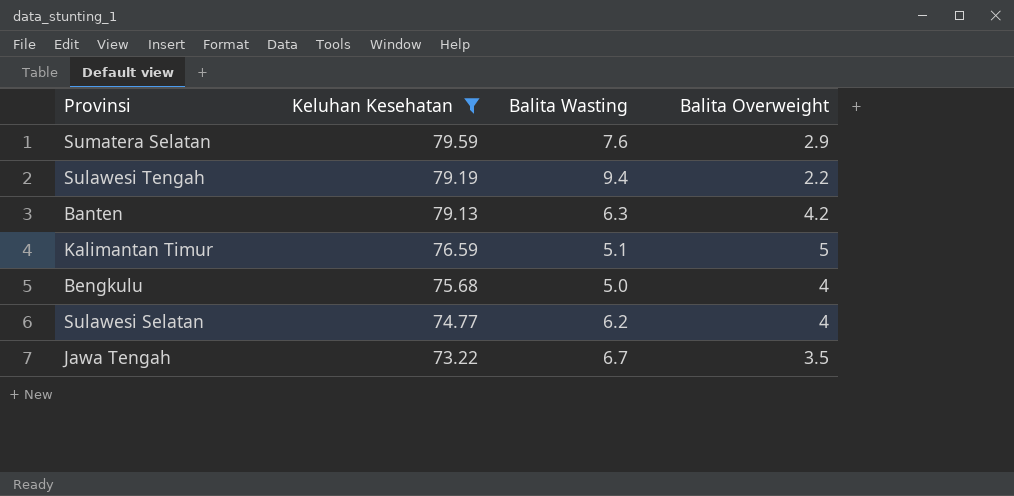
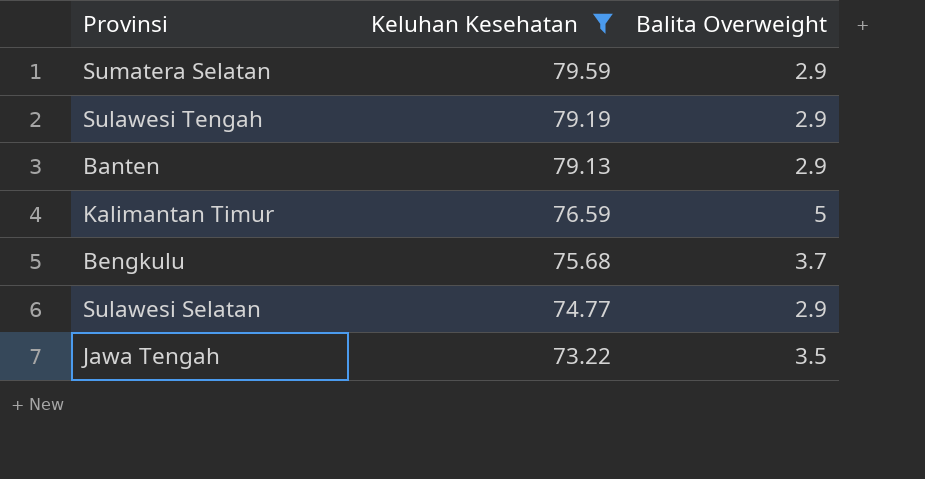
column Balita Wasting | position: 3 -> none
Sulawesi Tengah | Balita Overweight: 2.2 -> 2.9
Banten | Balita Overweight: 4.2 -> 2.9
Bengkulu | Balita Overweight: 4 -> 3.7
Sulawesi Selatan | Balita Overweight: 4 -> 2.9

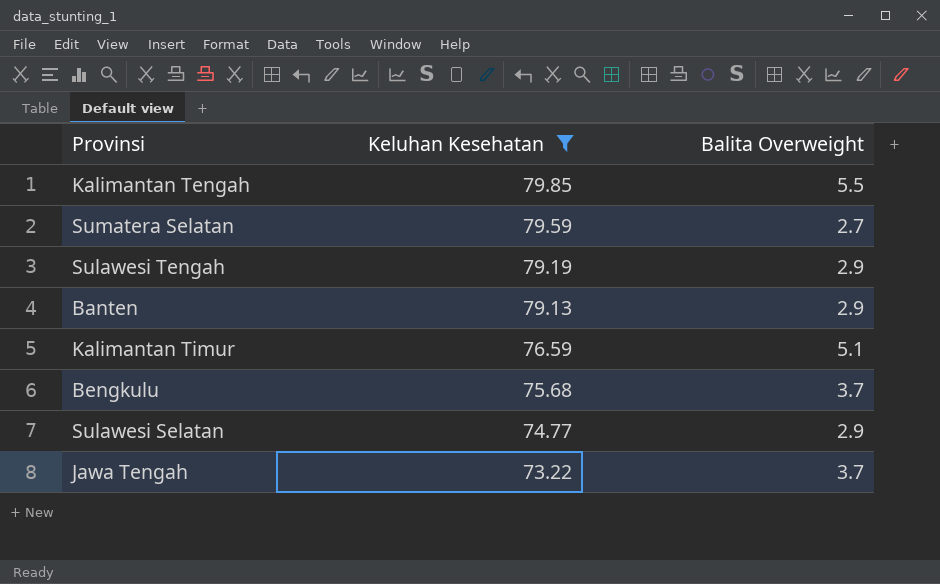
row Kalimantan Tengah: none -> 79.85 | 5.5
Sumatera Selatan | Balita Overweight: 2.9 -> 2.7
Kalimantan Timur | Balita Overweight: 5 -> 5.1
Jawa Tengah | Balita Overweight: 3.5 -> 3.7

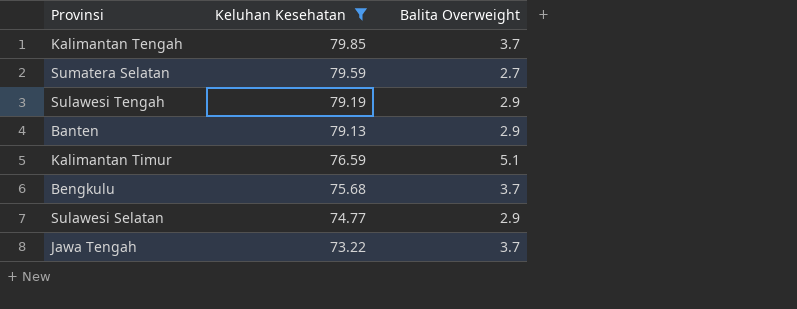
Kalimantan Tengah | Balita Overweight: 5.5 -> 3.7

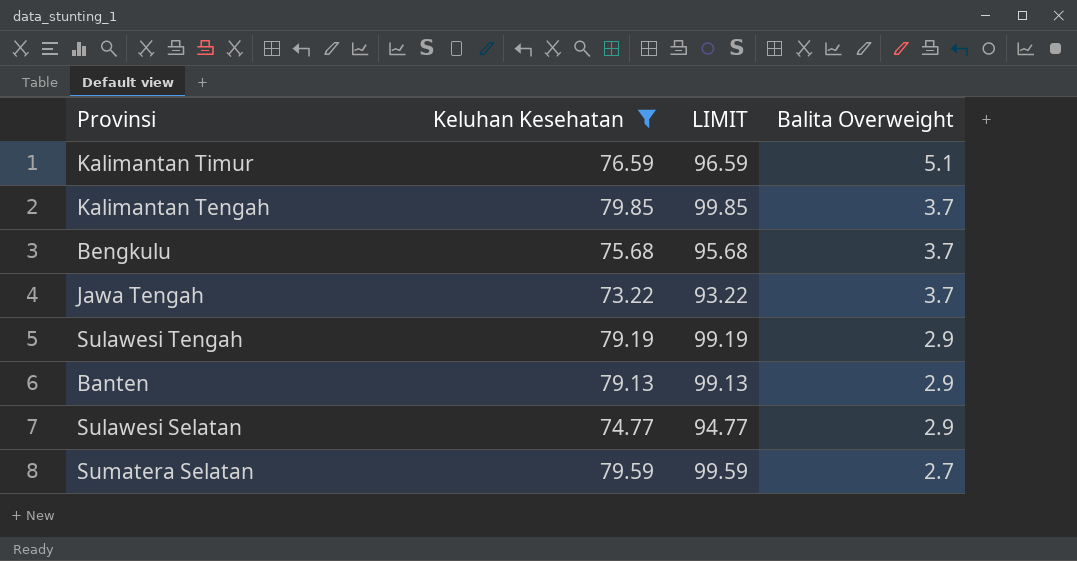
row order: Keluhan Kesehatan descending -> Balita Overweight descending
column LIMIT | formula: none -> [Keluhan Kesehatan] + 20

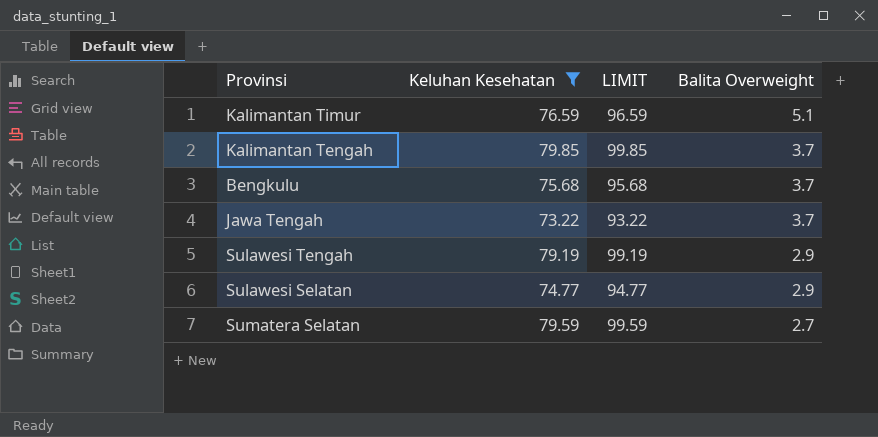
row Banten: 79.13 | 99.13 | 2.9 -> none

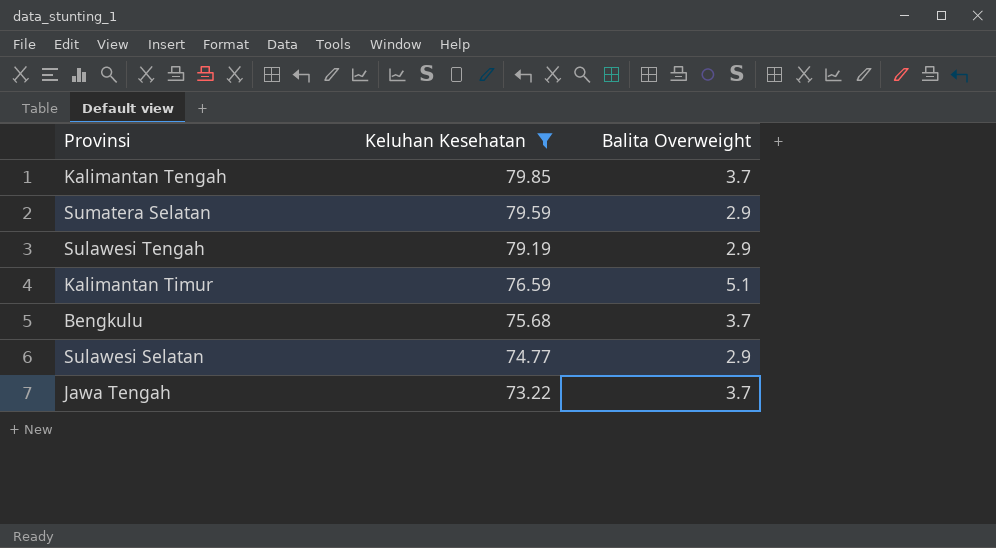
row order: Balita Overweight descending -> Keluhan Kesehatan descending
column LIMIT | formula: [Keluhan Kesehatan] + 20 -> none
Sumatera Selatan | Balita Overweight: 2.7 -> 2.9

